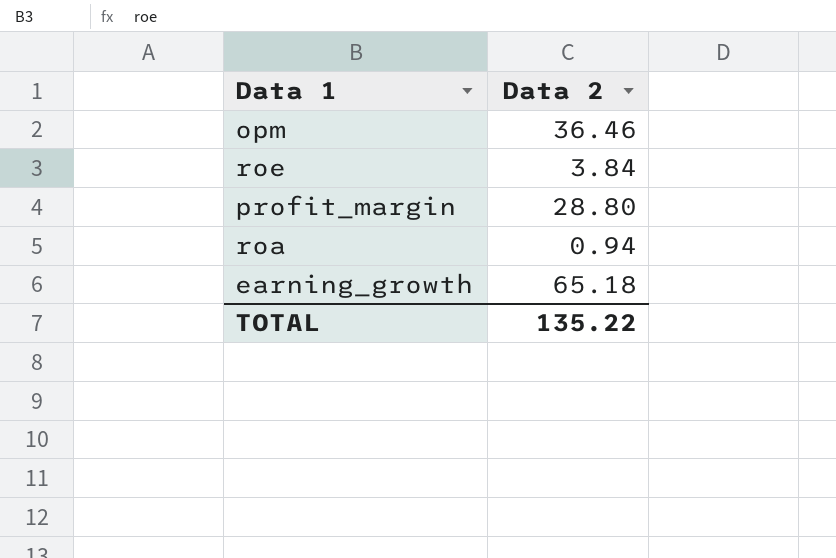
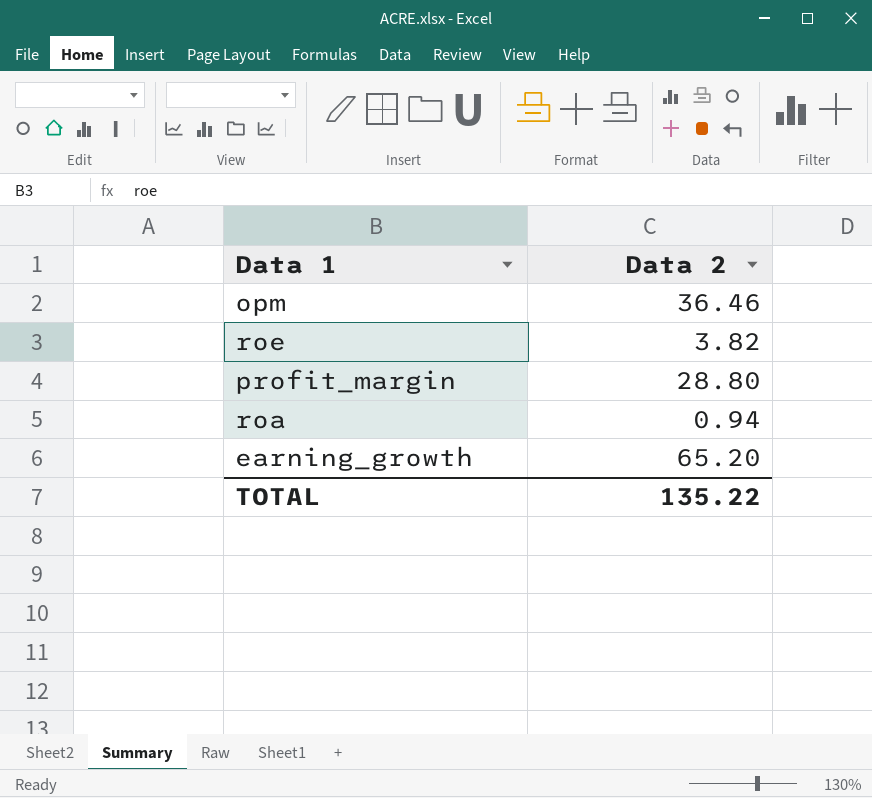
roe | Data 2: 3.84 -> 3.82
earning_growth | Data 2: 65.18 -> 65.20

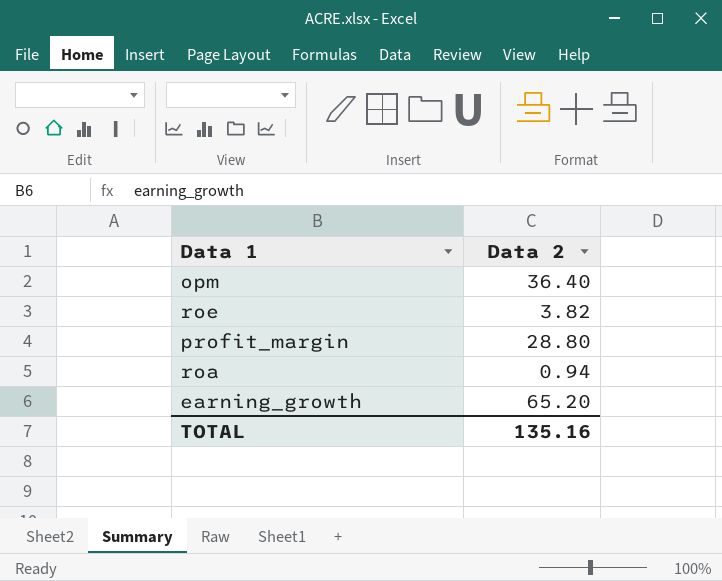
opm | Data 2: 36.46 -> 36.40
TOTAL | Data 2: 135.22 -> 135.16

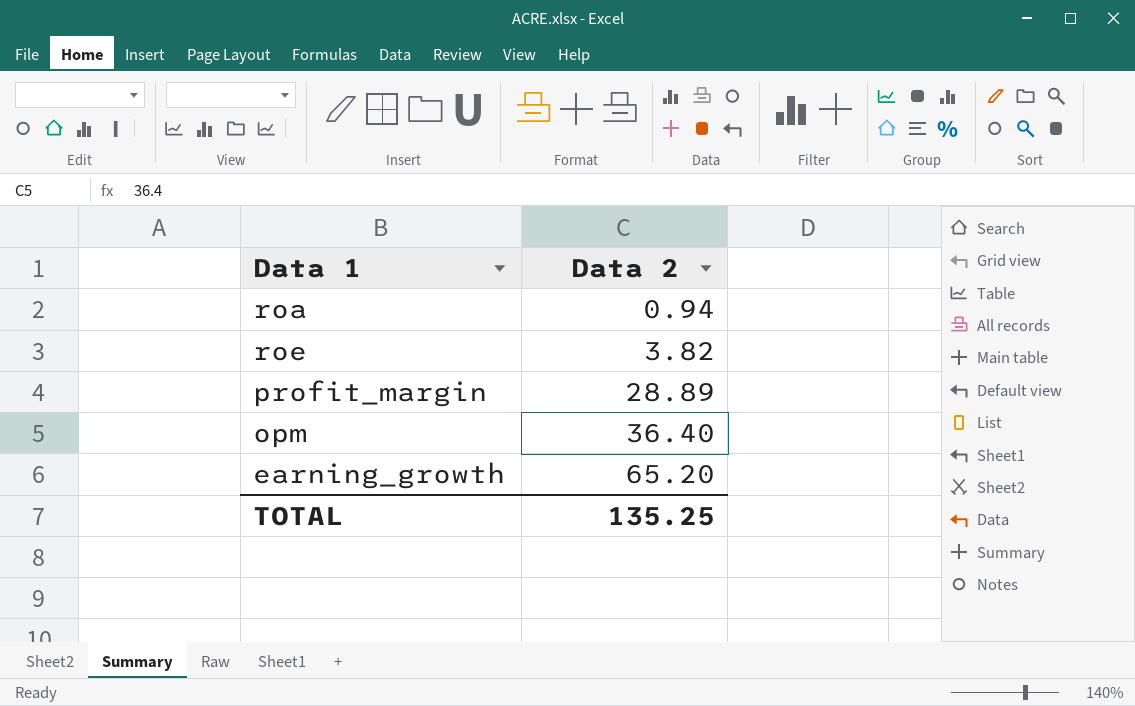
row order: none -> Data 2 ascending
profit_margin | Data 2: 28.80 -> 28.89
TOTAL | Data 2: 135.16 -> 135.25

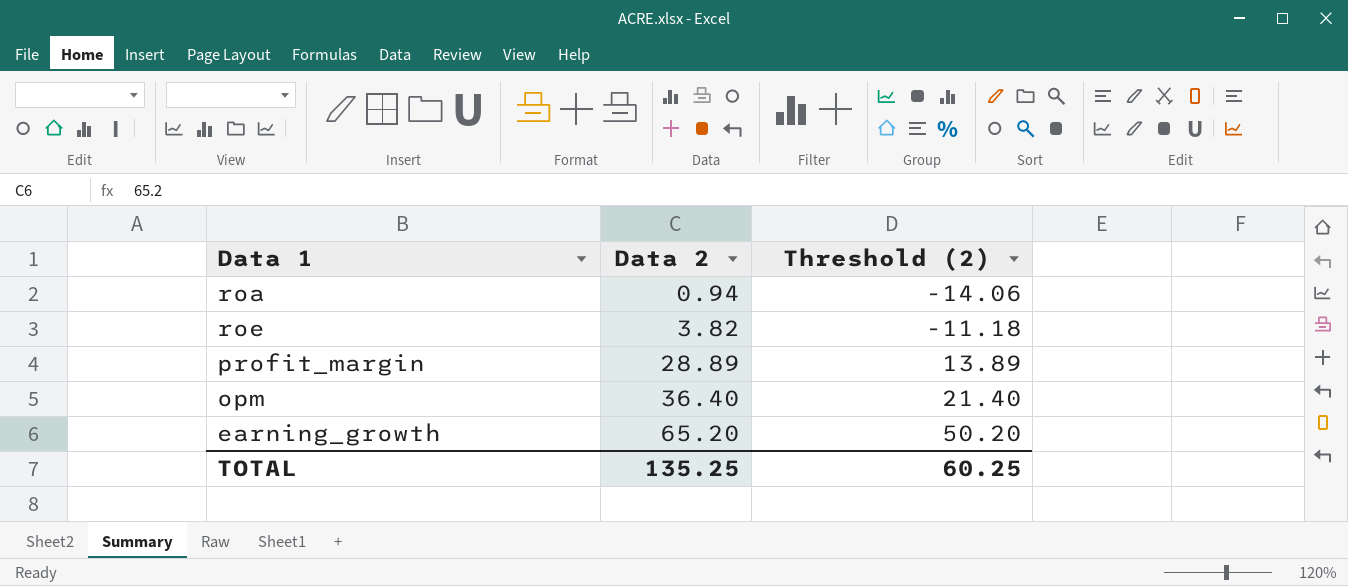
column Threshold (2) | formula: none -> [Data 2] - 15

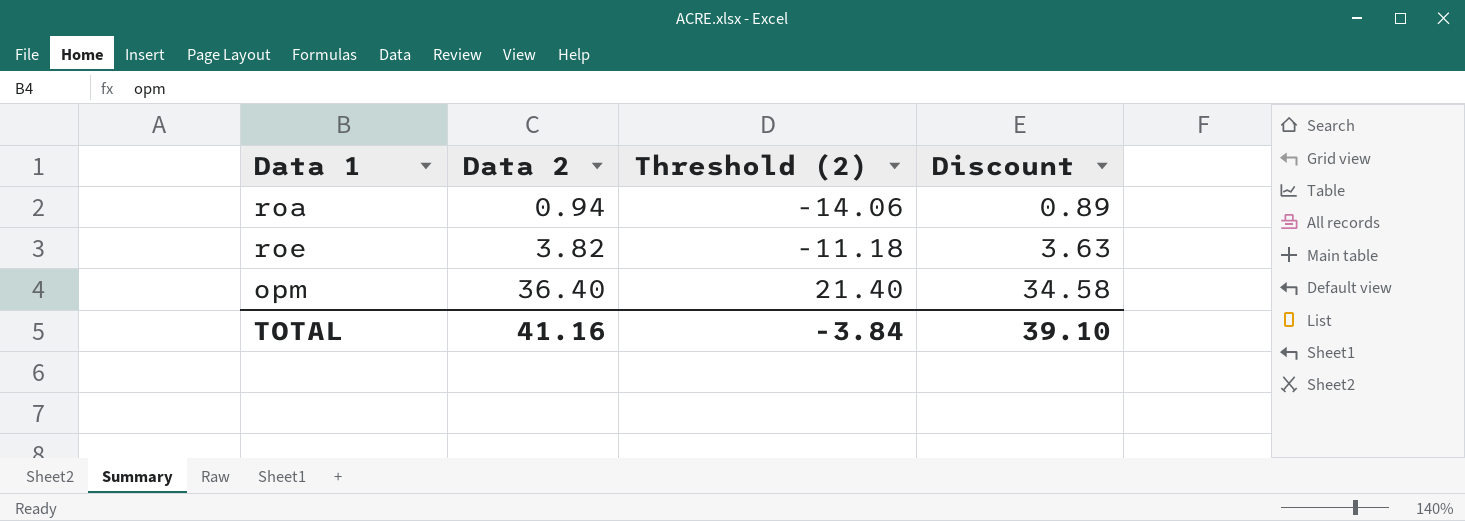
column Discount | formula: none -> [Data 2] * 0.95
row profit_margin: 28.89 | 13.89 -> none
row earning_growth: 65.20 | 50.20 -> none
TOTAL | Data 2: 135.25 -> 41.16
TOTAL | Threshold (2): 60.25 -> -3.84

